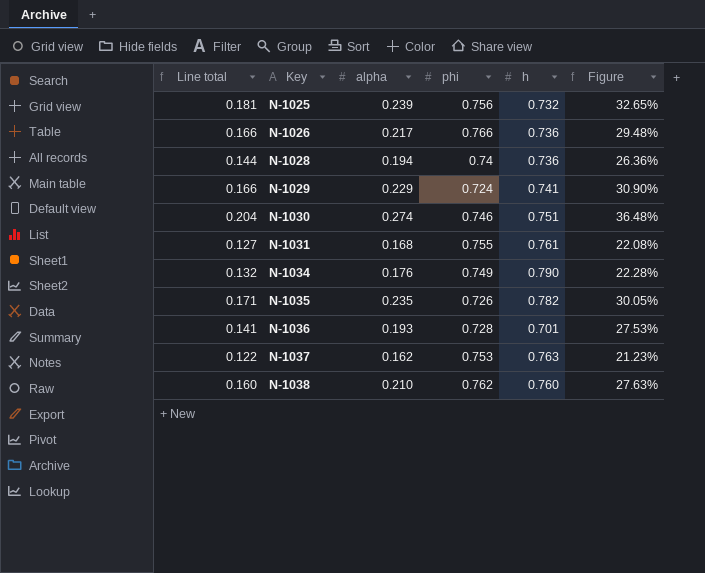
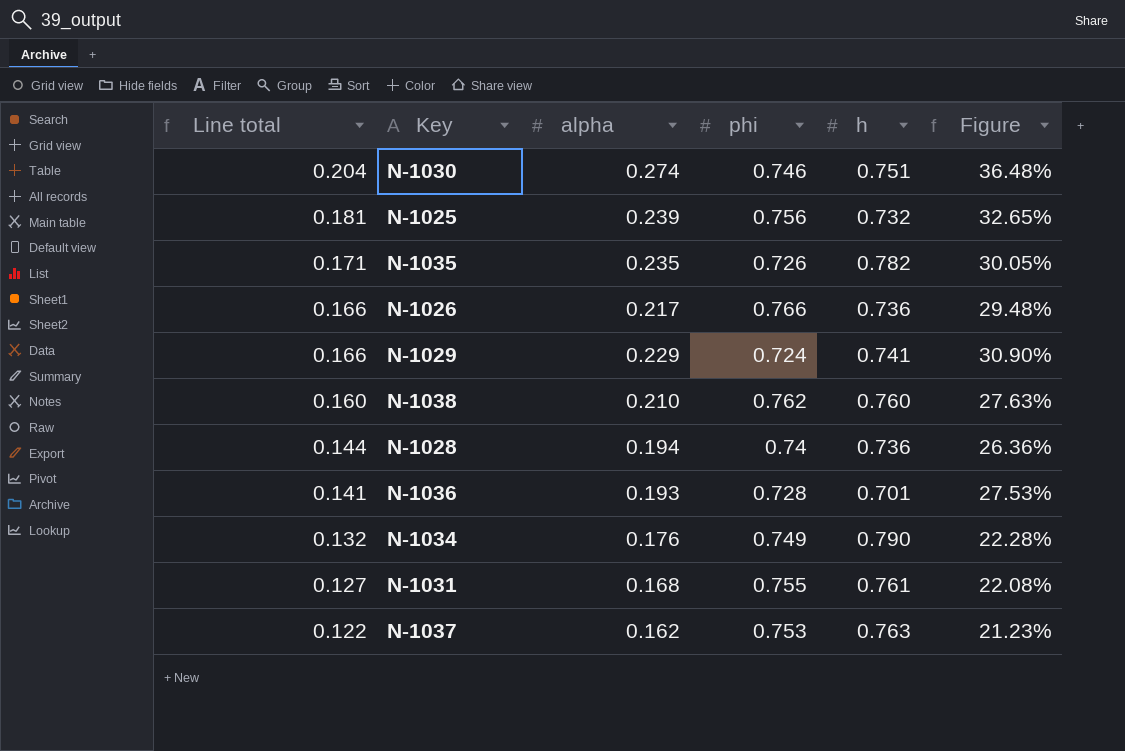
row order: Key ascending -> Line total descending

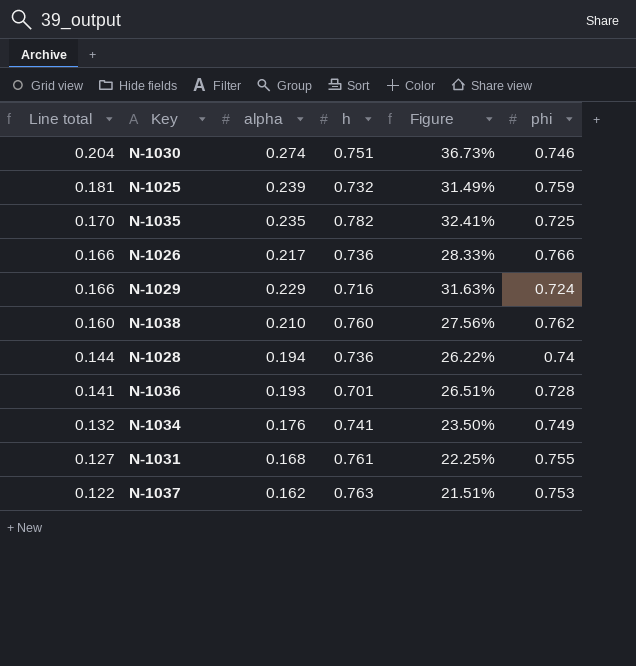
column Figure | formula: [alpha] / [h] -> [alpha] / [phi]
column phi | position: 4 -> 6
N-1025 | phi: 0.756 -> 0.759
N-1035 | Line total: 0.171 -> 0.170
N-1035 | phi: 0.726 -> 0.725
N-1029 | h: 0.741 -> 0.716
N-1034 | h: 0.790 -> 0.741

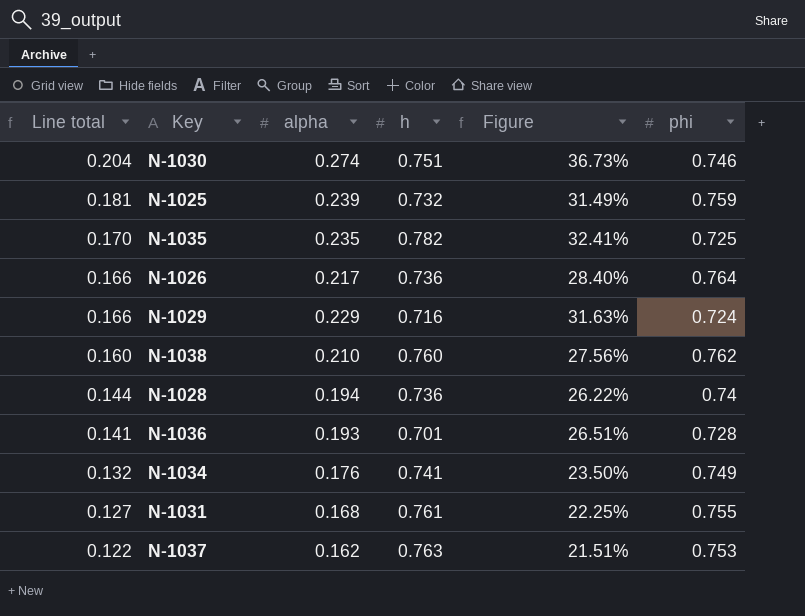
N-1026 | Figure: 28.33% -> 28.40%
N-1026 | phi: 0.766 -> 0.764

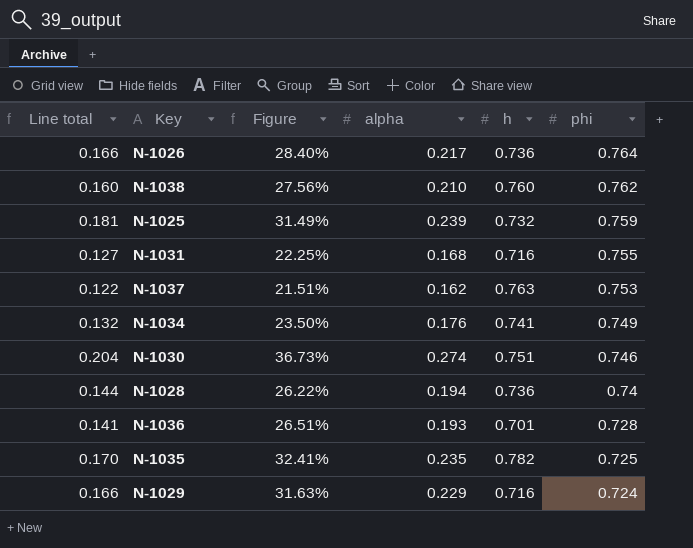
row order: Line total descending -> phi descending
column Figure | position: 5 -> 3
N-1031 | h: 0.761 -> 0.716

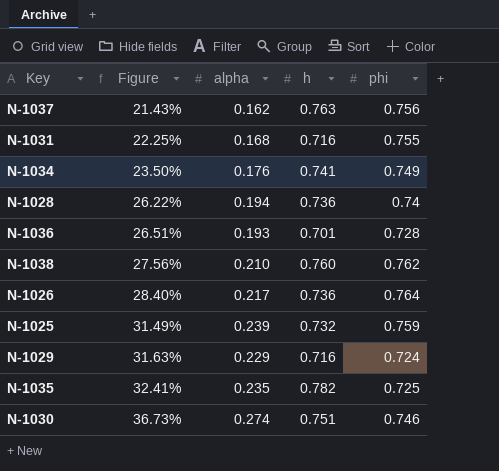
row order: phi descending -> Figure ascending
column Line total | formula: [alpha] * [phi] -> none
N-1037 | Figure: 21.51% -> 21.43%
N-1037 | phi: 0.753 -> 0.756

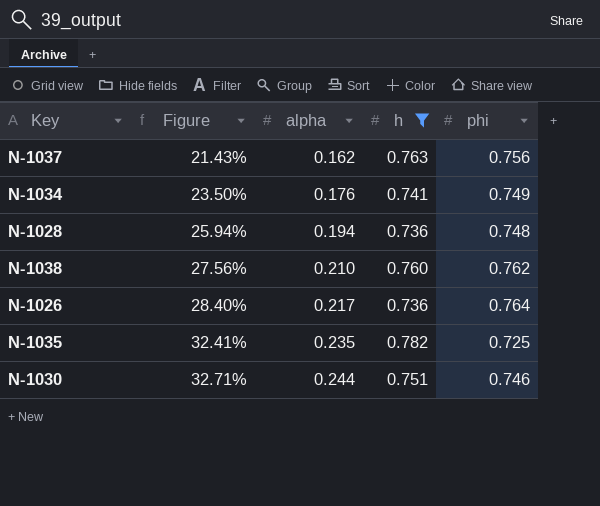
filter: none -> h >= 0.736
N-1028 | Figure: 26.22% -> 25.94%
N-1028 | phi: 0.74 -> 0.748
N-1030 | Figure: 36.73% -> 32.71%
N-1030 | alpha: 0.274 -> 0.244

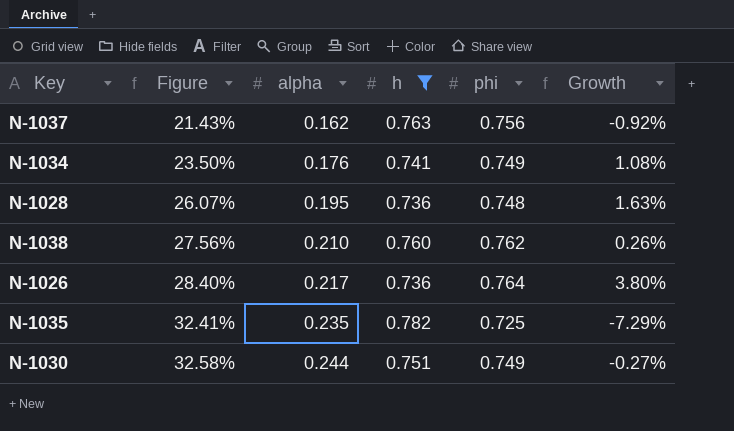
column Growth | formula: none -> ([phi] - [h]) / [h]
N-1028 | Figure: 25.94% -> 26.07%
N-1028 | alpha: 0.194 -> 0.195
N-1030 | Figure: 32.71% -> 32.58%
N-1030 | phi: 0.746 -> 0.749

